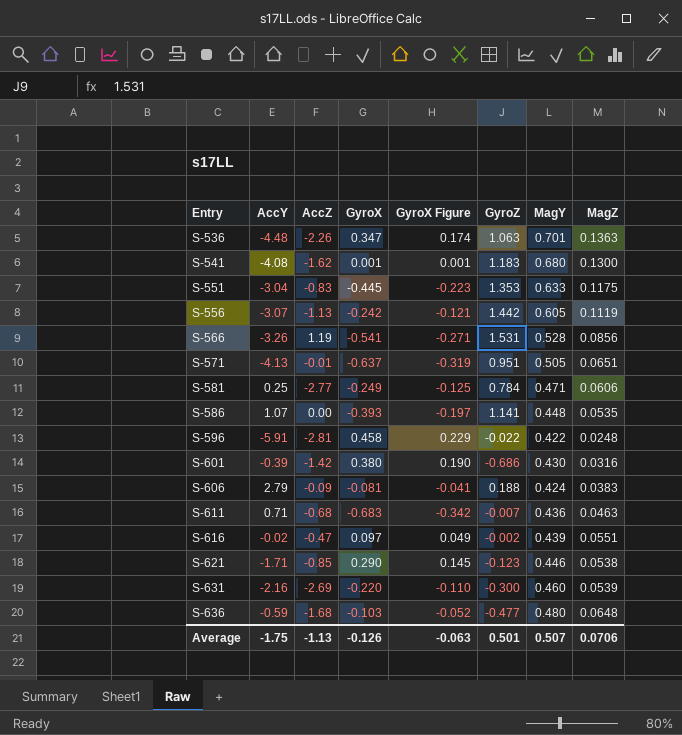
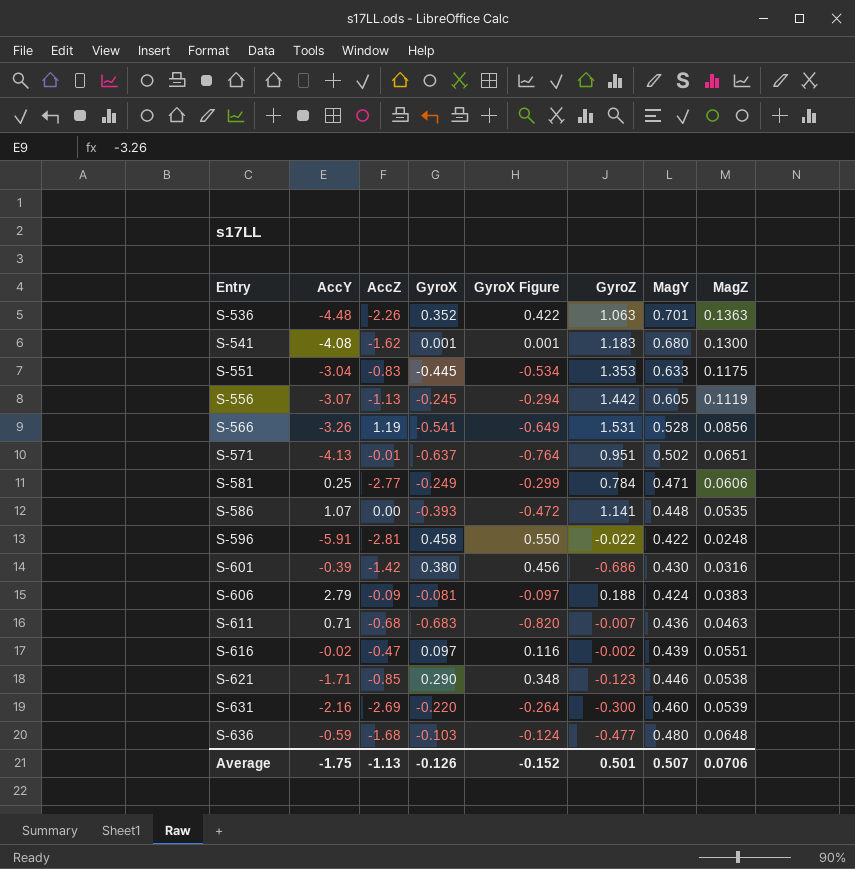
column GyroX Figure | formula: [GyroX] * 0.5 -> [GyroX] * 1.2
S-536 | GyroX: 0.347 -> 0.352
S-556 | GyroX: -0.242 -> -0.245
S-571 | MagY: 0.505 -> 0.502
Average | GyroX Figure: -0.063 -> -0.152

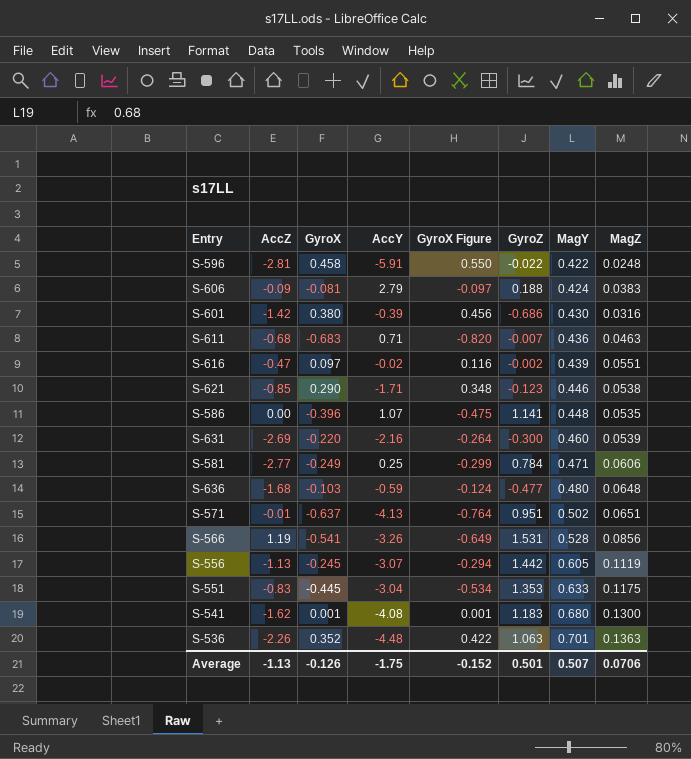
row order: Entry ascending -> MagY ascending
column AccY | position: 2 -> 4
S-586 | GyroX: -0.393 -> -0.396
S-586 | GyroX Figure: -0.472 -> -0.475

